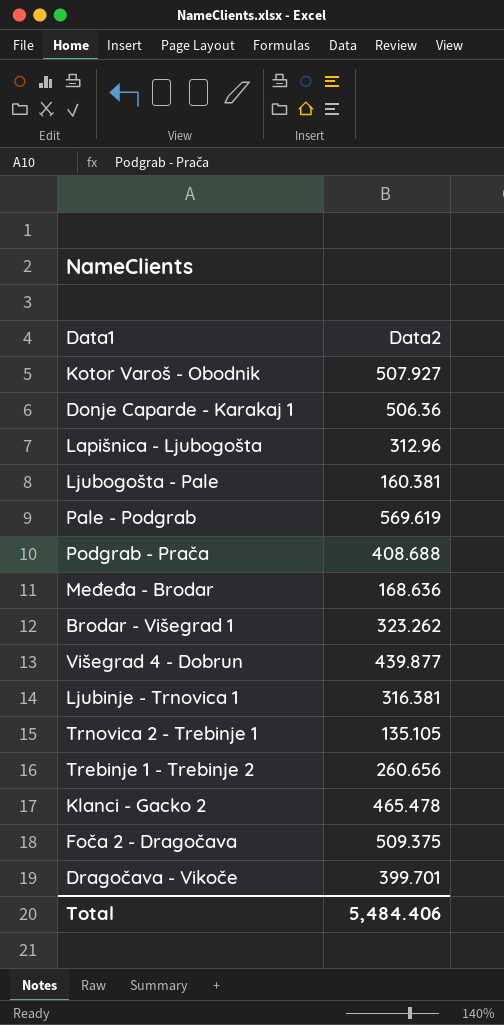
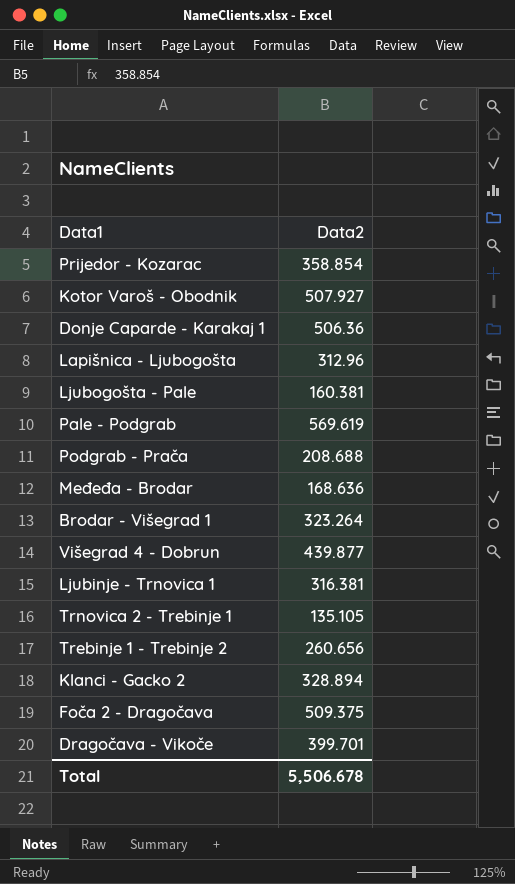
row Prijedor - Kozarac: none -> 358.854
Podgrab - Prača | Data2: 408.688 -> 208.688
Brodar - Višegrad 1 | Data2: 323.262 -> 323.264
Klanci - Gacko 2 | Data2: 465.478 -> 328.894
Total | Data2: 5,484.406 -> 5,506.678

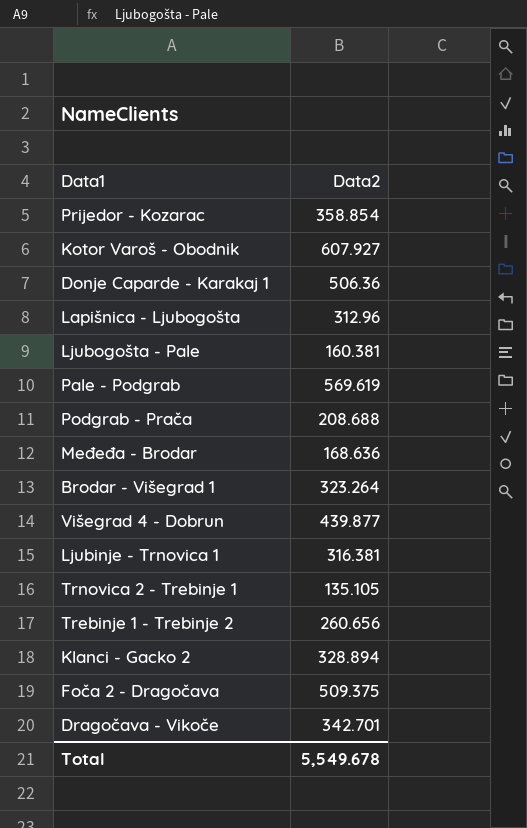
Kotor Varoš - Obodnik | Data2: 507.927 -> 607.927
Dragočava - Vikoče | Data2: 399.701 -> 342.701
Total | Data2: 5,506.678 -> 5,549.678

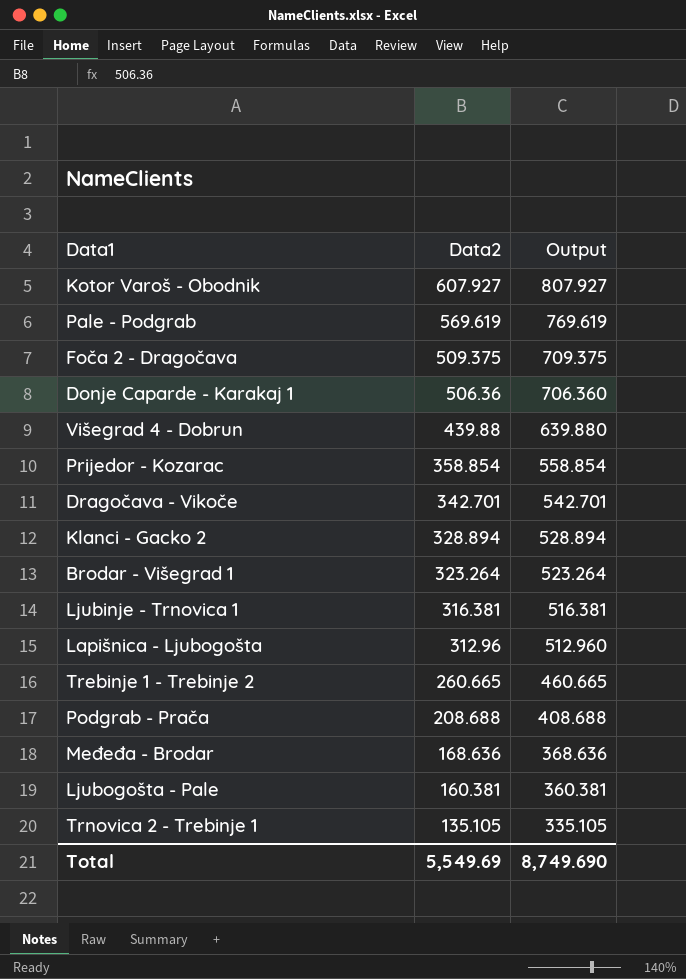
row order: none -> Data2 descending
column Output | formula: none -> [Data2] + 200
Višegrad 4 - Dobrun | Data2: 439.877 -> 439.88
Trebinje 1 - Trebinje 2 | Data2: 260.656 -> 260.665
Total | Data2: 5,549.678 -> 5,549.69

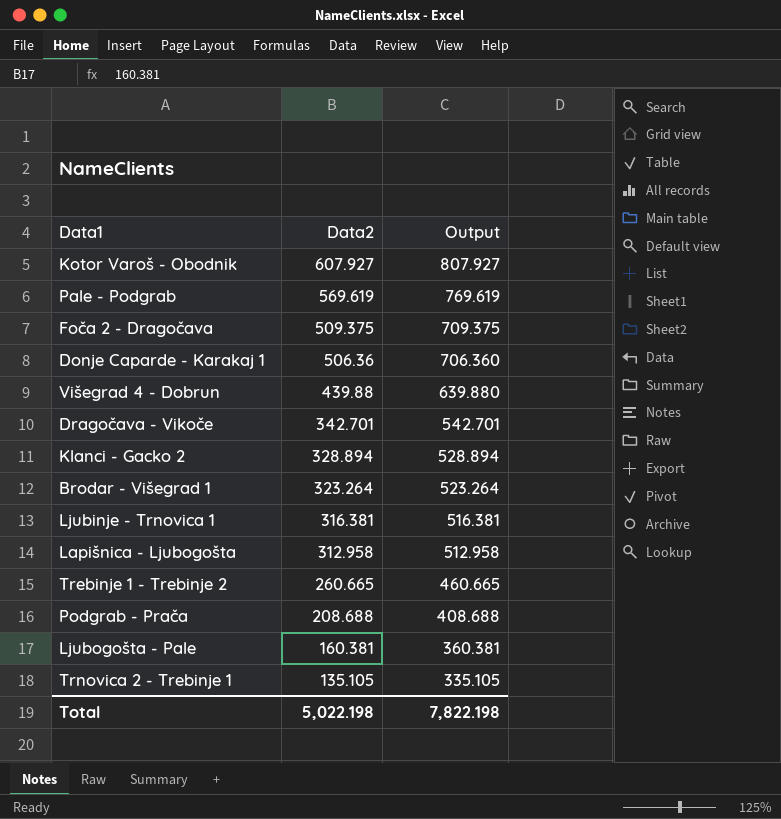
row Prijedor - Kozarac: 358.854 | 558.854 -> none
row Međeđa - Brodar: 168.636 | 368.636 -> none
Lapišnica - Ljubogošta | Data2: 312.96 -> 312.958
Lapišnica - Ljubogošta | Output: 512.960 -> 512.958
Total | Data2: 5,549.69 -> 5,022.198
Total | Output: 8,749.690 -> 7,822.198

